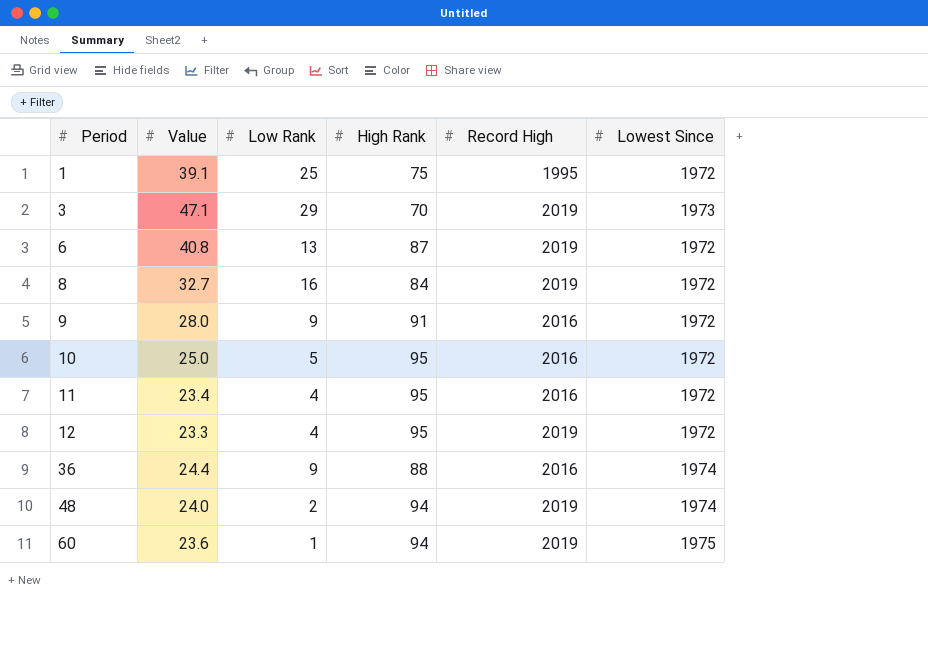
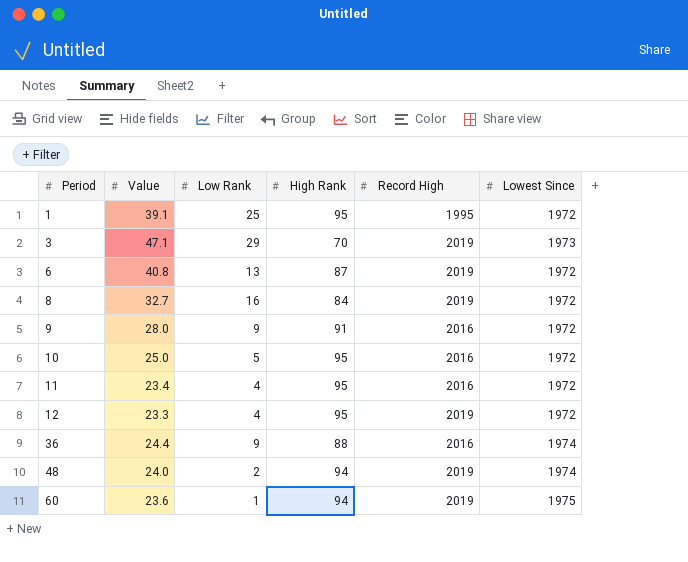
1 | High Rank: 75 -> 95

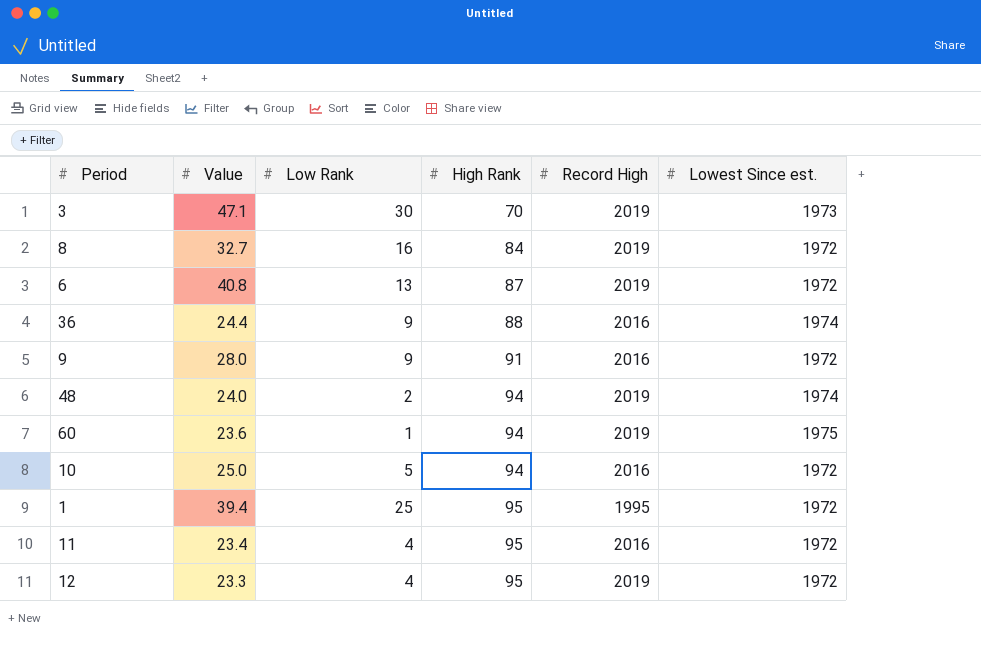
row order: Period ascending -> High Rank ascending
column name: Lowest Since -> Lowest Since est.
3 | Low Rank: 29 -> 30
10 | High Rank: 95 -> 94
1 | Value: 39.1 -> 39.4

